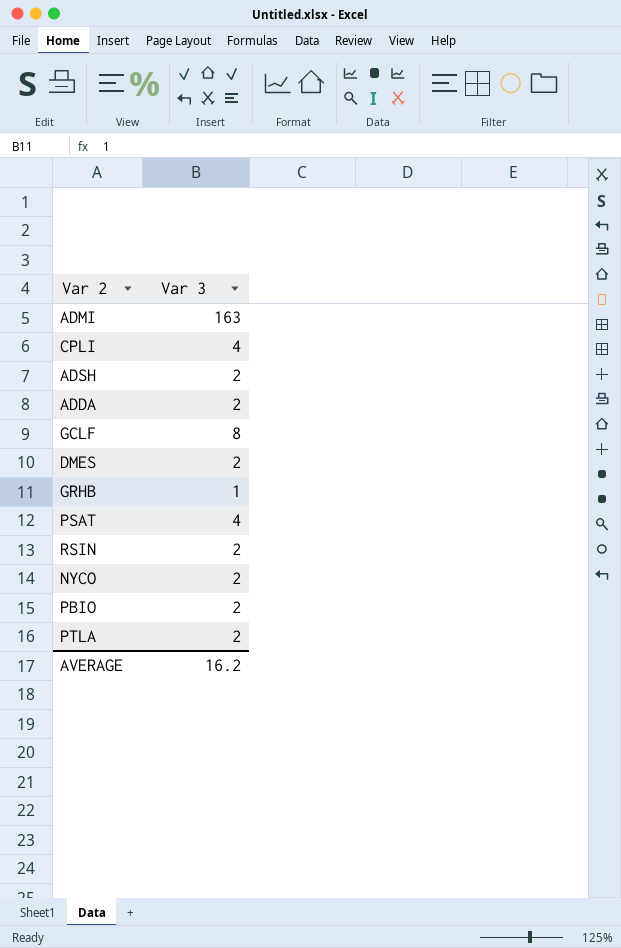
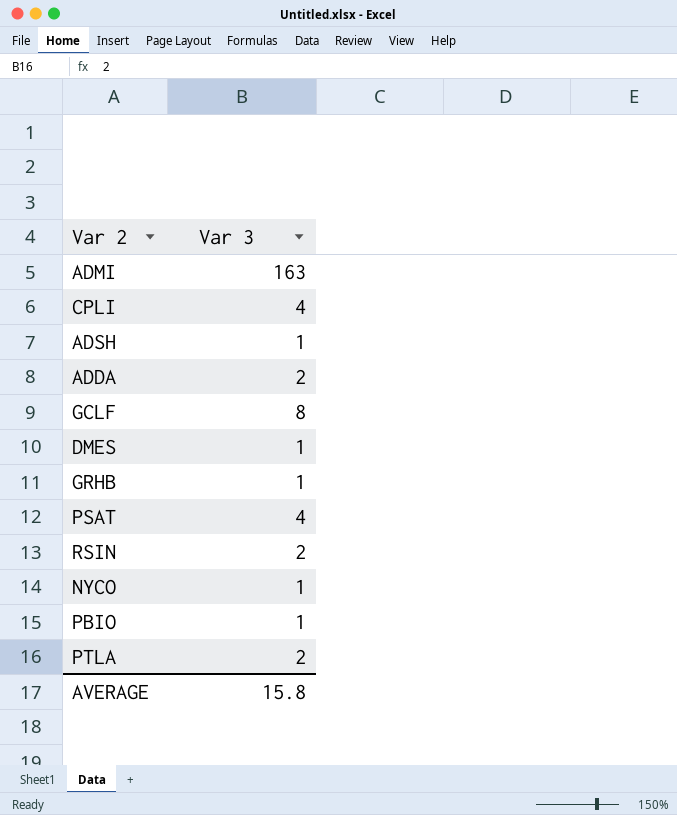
ADSH | Var 3: 2 -> 1
DMES | Var 3: 2 -> 1
NYCO | Var 3: 2 -> 1
PBIO | Var 3: 2 -> 1
AVERAGE | Var 3: 16.2 -> 15.8

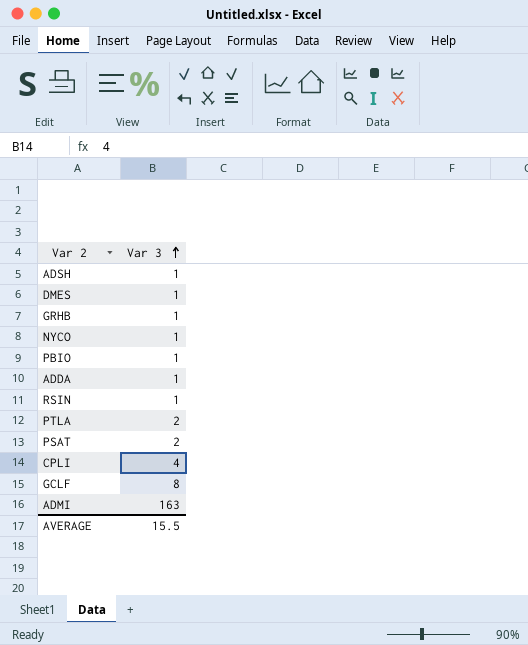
row order: none -> Var 3 ascending
ADDA | Var 3: 2 -> 1
RSIN | Var 3: 2 -> 1
PSAT | Var 3: 4 -> 2
AVERAGE | Var 3: 15.8 -> 15.5

